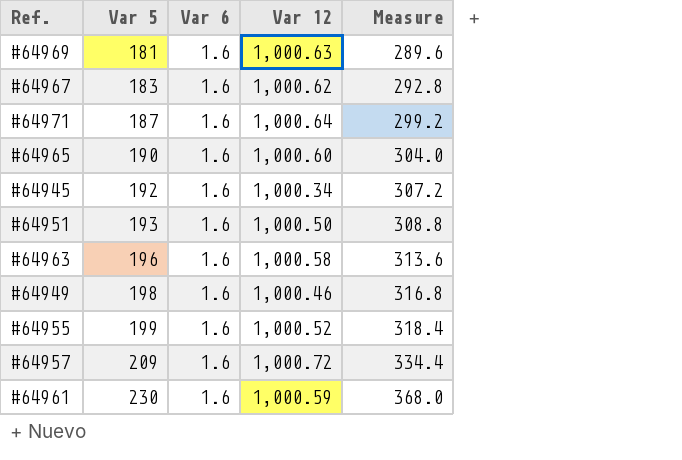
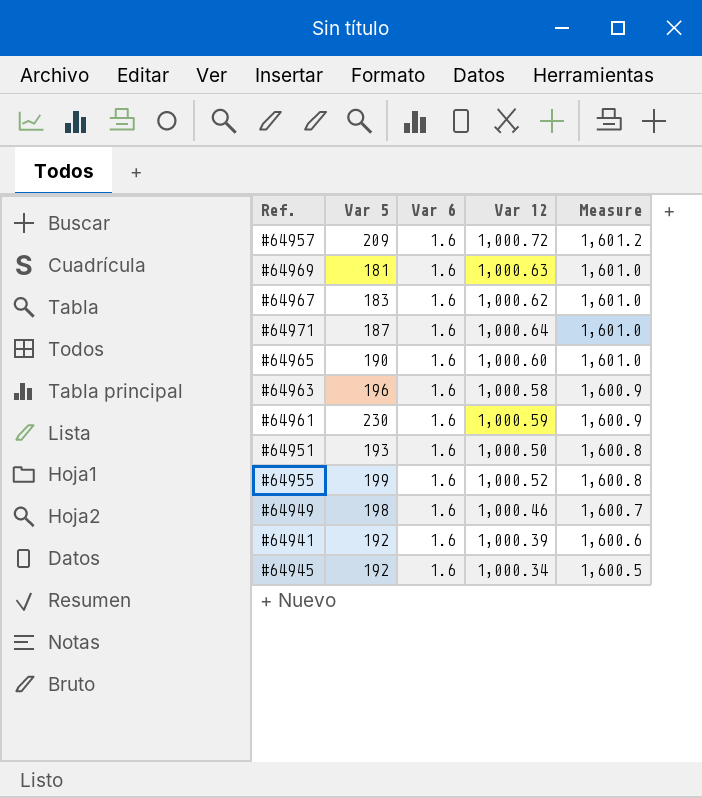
row order: Var 5 ascending -> Measure descending
column Measure | formula: [Var 5] * [Var 6] -> [Var 6] * [Var 12]
row #64941: none -> 192 | 1.6 | 1,000.39 | 1,600.6

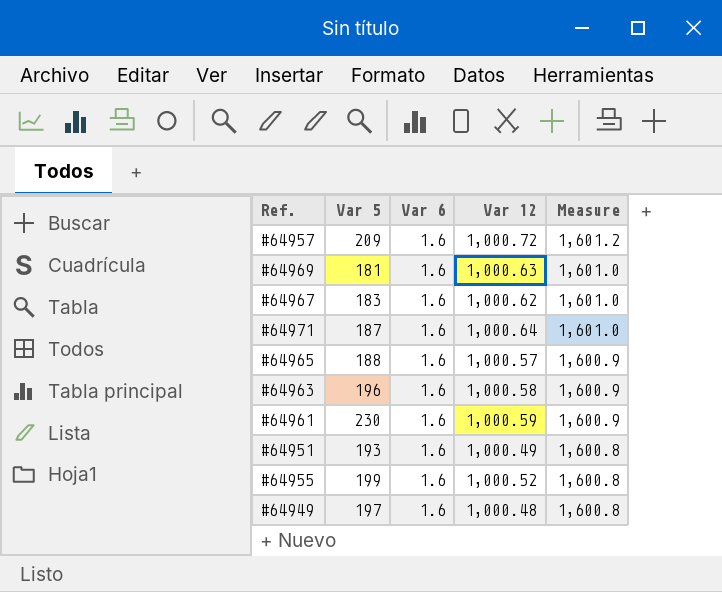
row #64941: 192 | 1.6 | 1,000.39 | 1,600.6 -> none
row #64945: 192 | 1.6 | 1,000.34 | 1,600.5 -> none
#64965 | Var 5: 190 -> 188
#64965 | Var 12: 1,000.60 -> 1,000.57
#64965 | Measure: 1,601.0 -> 1,600.9
#64951 | Var 12: 1,000.50 -> 1,000.49
#64949 | Var 5: 198 -> 197
#64949 | Var 12: 1,000.46 -> 1,000.48
#64949 | Measure: 1,600.7 -> 1,600.8

